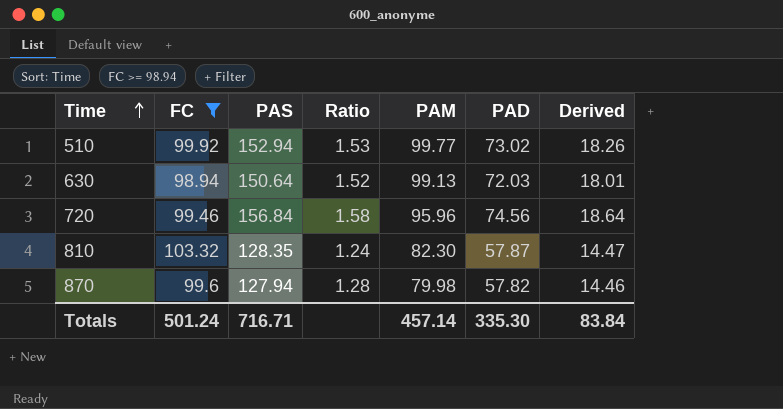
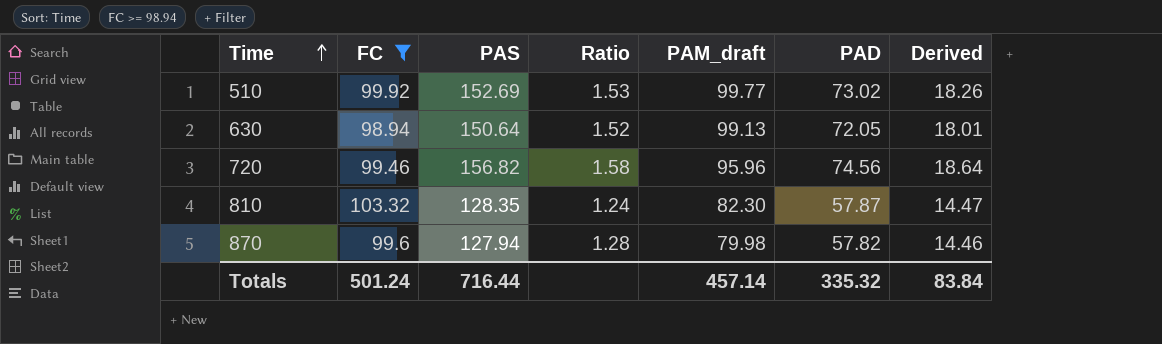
column name: PAM -> PAM_draft
510 | PAS: 152.94 -> 152.69
630 | PAD: 72.03 -> 72.05
720 | PAS: 156.84 -> 156.82
Totals | PAS: 716.71 -> 716.44
Totals | PAD: 335.30 -> 335.32

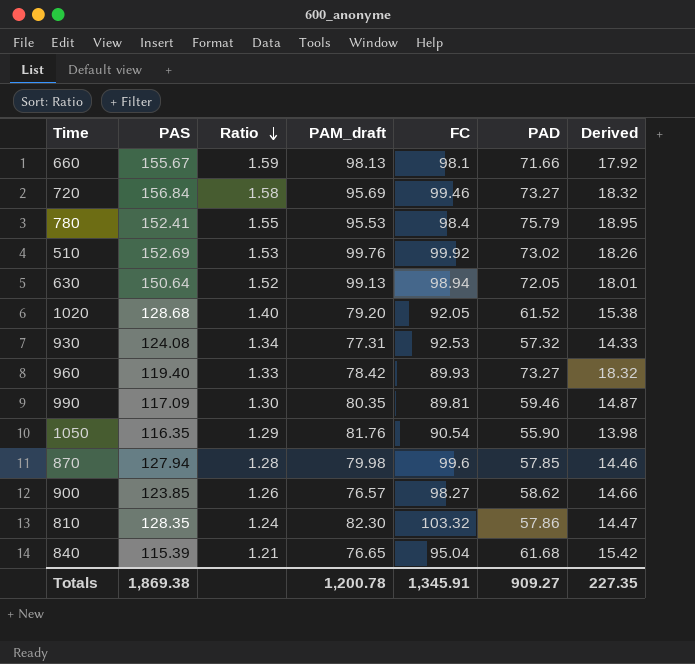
filter: FC >= 98.94 -> none
row order: Time ascending -> Ratio descending
column FC | position: 2 -> 5
720 | PAS: 156.82 -> 156.84
720 | PAM_draft: 95.96 -> 95.69
720 | PAD: 74.56 -> 73.27
720 | Derived: 18.64 -> 18.32
510 | PAM_draft: 99.77 -> 99.76
870 | PAD: 57.82 -> 57.85
810 | PAD: 57.87 -> 57.86
Totals | PAS: 716.44 -> 1,869.38
Totals | PAM_draft: 457.14 -> 1,200.78
Totals | FC: 501.24 -> 1,345.91
Totals | PAD: 335.32 -> 909.27
Totals | Derived: 83.84 -> 227.35

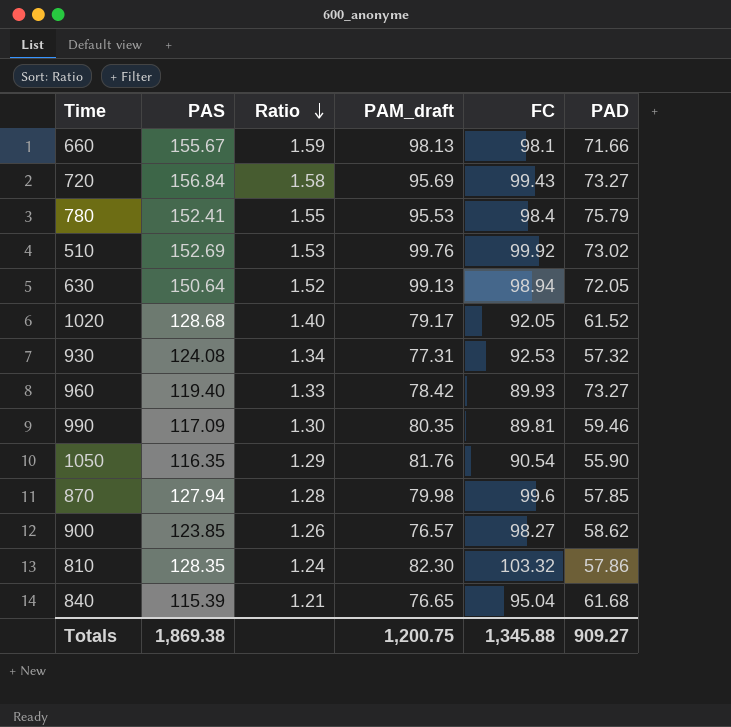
column Derived | formula: [PAD] * 0.25 -> none
720 | FC: 99.46 -> 99.43
1020 | PAM_draft: 79.20 -> 79.17
Totals | PAM_draft: 1,200.78 -> 1,200.75
Totals | FC: 1,345.91 -> 1,345.88

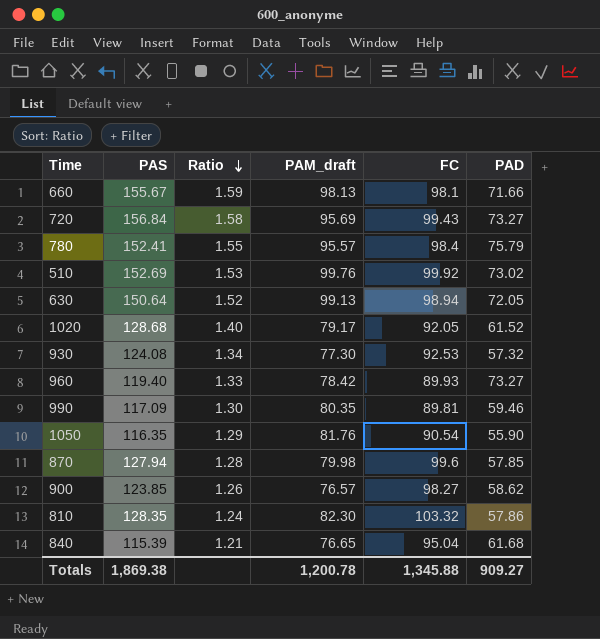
780 | PAM_draft: 95.53 -> 95.57
930 | PAM_draft: 77.31 -> 77.30
Totals | PAM_draft: 1,200.75 -> 1,200.78

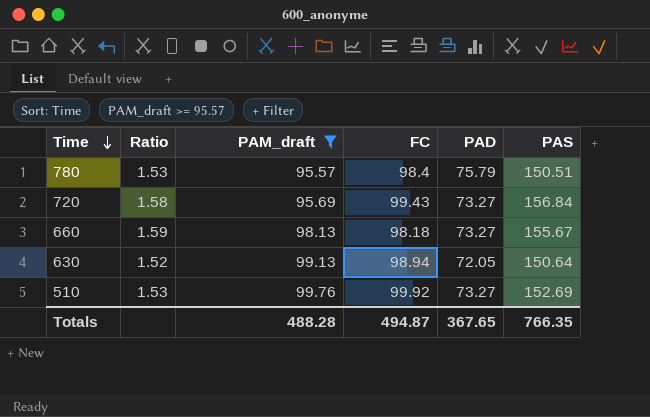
filter: none -> PAM_draft >= 95.57
row order: Ratio descending -> Time descending
column PAS | position: 2 -> 6
780 | Ratio: 1.55 -> 1.53
780 | PAS: 152.41 -> 150.51
660 | FC: 98.1 -> 98.18
660 | PAD: 71.66 -> 73.27
510 | PAD: 73.02 -> 73.27
Totals | PAM_draft: 1,200.78 -> 488.28
Totals | FC: 1,345.88 -> 494.87
Totals | PAD: 909.27 -> 367.65
Totals | PAS: 1,869.38 -> 766.35

